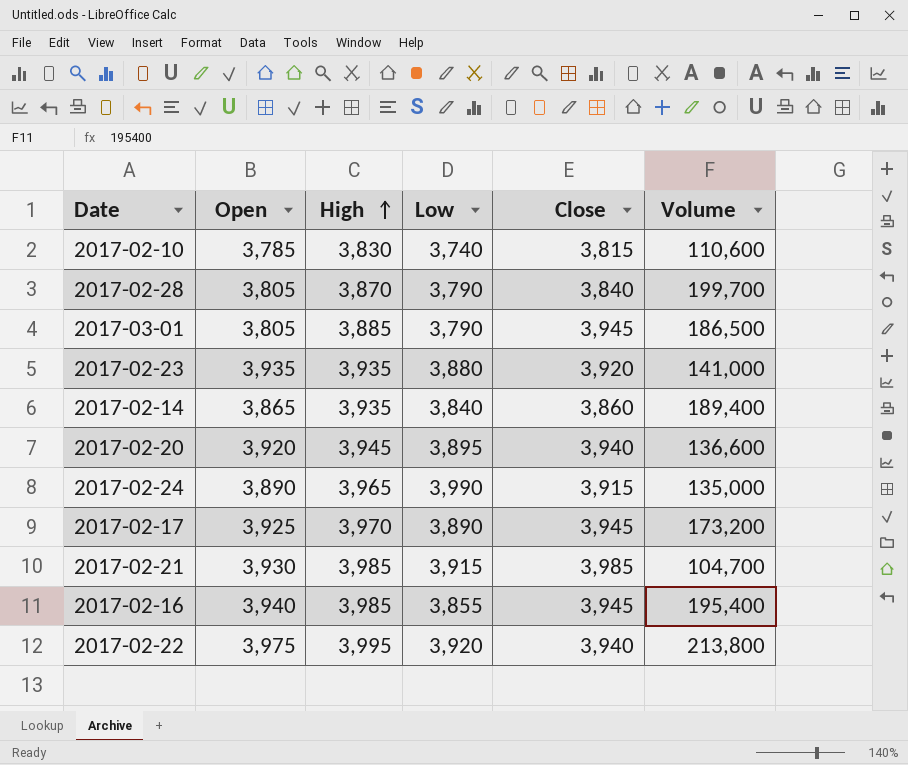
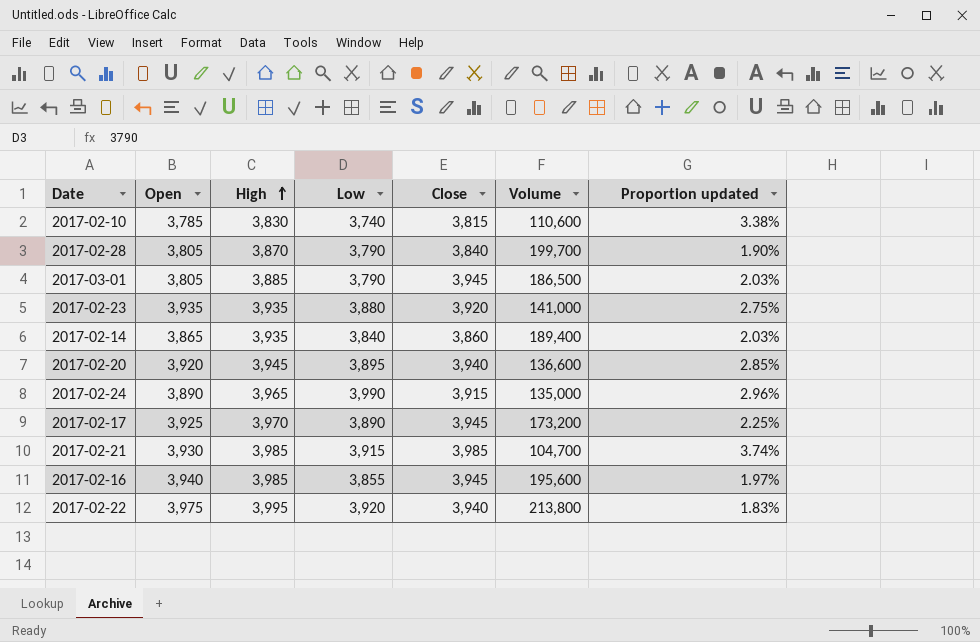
column Proportion updated | formula: none -> [Low] / [Volume]
2017-02-16 | Volume: 195,400 -> 195,600

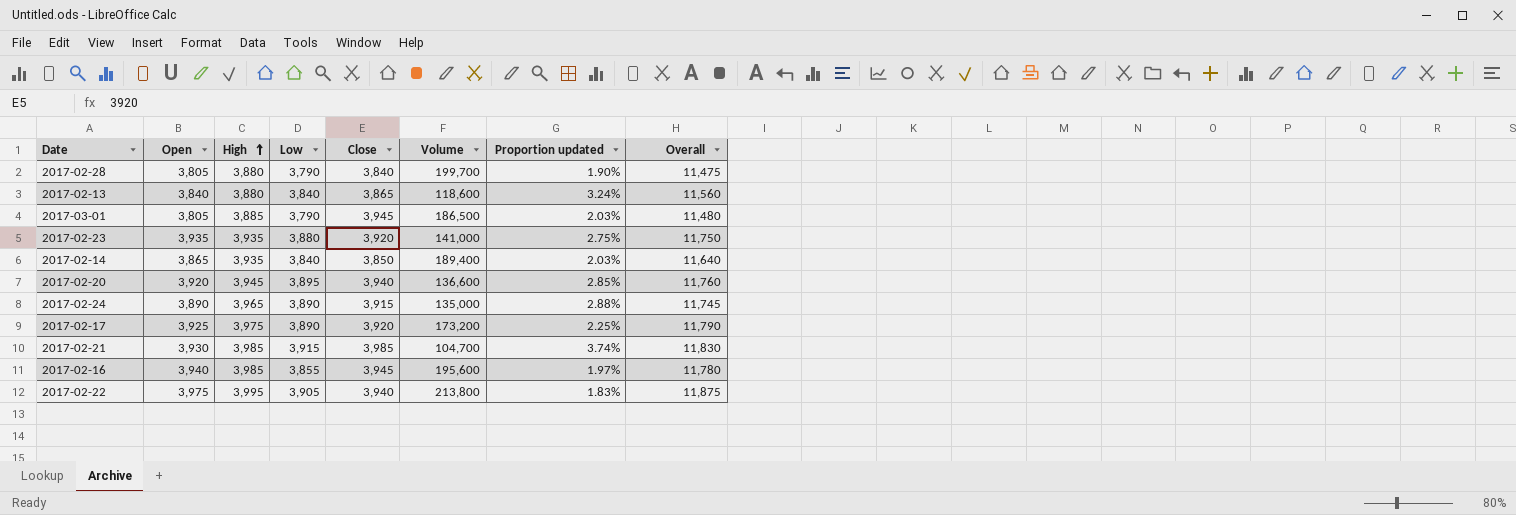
column Overall | formula: none -> [Open] + [High] + [Low]
row 2017-02-10: 3,785 | 3,830 | 3,740 | 3,815 | 110,600 | 3.38% -> none
2017-02-28 | High: 3,870 -> 3,880
row 2017-02-13: none -> 3,840 | 3,880 | 3,840 | 3,865 | 118,600 | 3.24% | 11,560
2017-02-14 | Close: 3,860 -> 3,850
2017-02-24 | Low: 3,990 -> 3,890
2017-02-24 | Proportion updated: 2.96% -> 2.88%
2017-02-17 | High: 3,970 -> 3,975
2017-02-17 | Close: 3,945 -> 3,920
2017-02-22 | Low: 3,920 -> 3,905

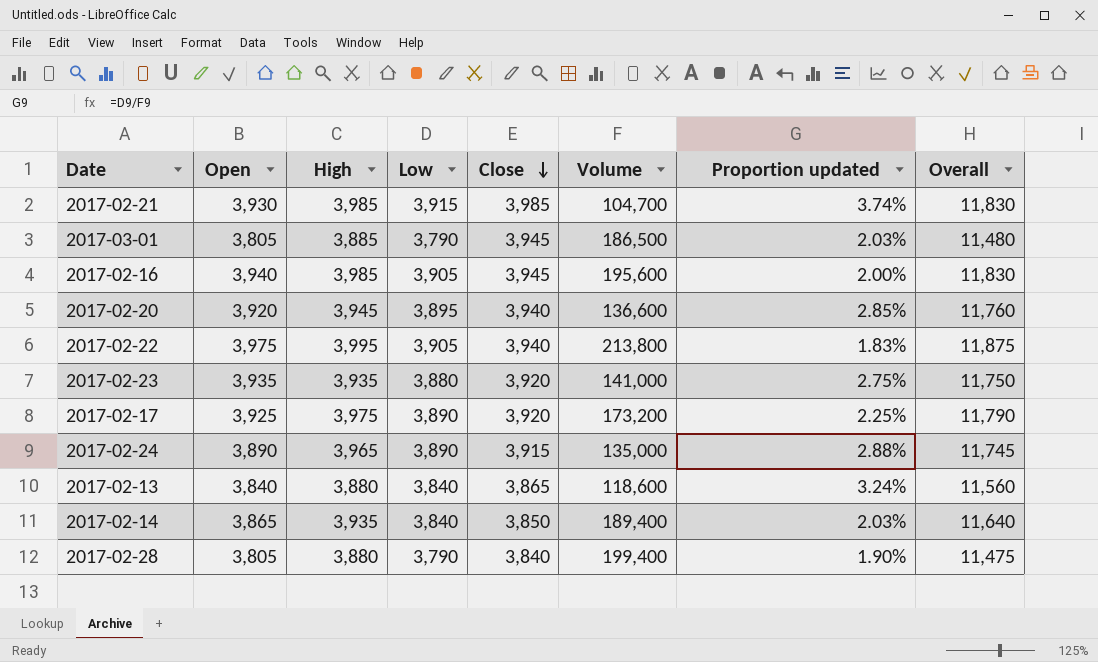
row order: High ascending -> Close descending
2017-02-16 | Low: 3,855 -> 3,905
2017-02-16 | Proportion updated: 1.97% -> 2.00%
2017-02-16 | Overall: 11,780 -> 11,830
2017-02-28 | Volume: 199,700 -> 199,400

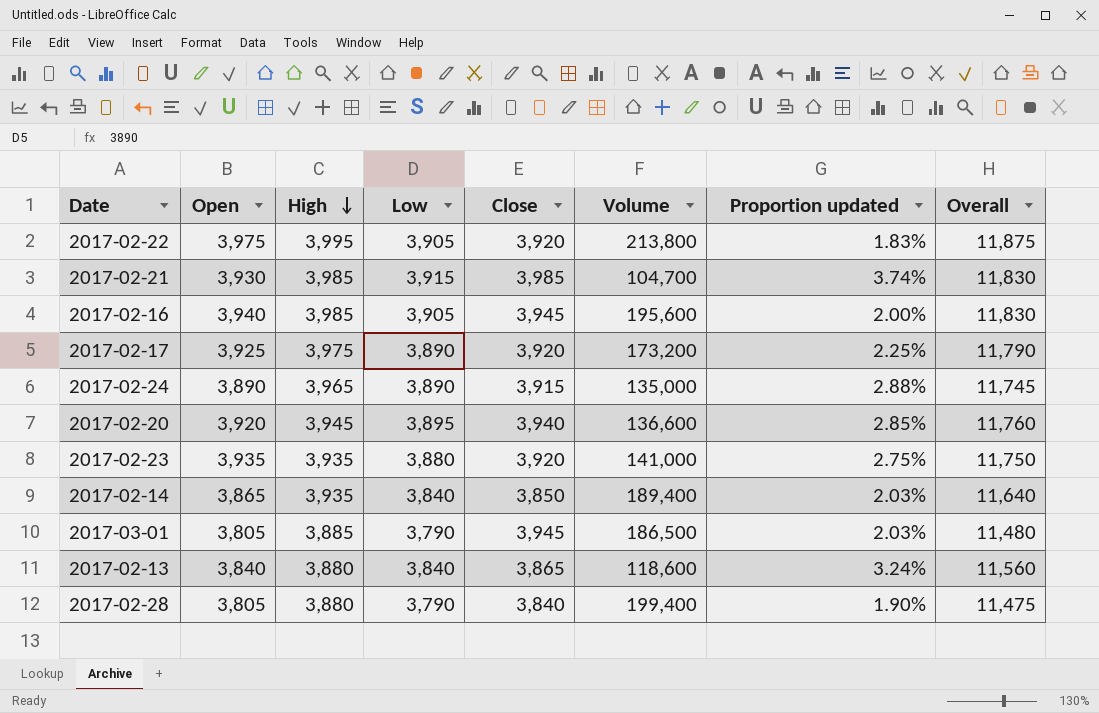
row order: Close descending -> High descending
2017-02-22 | Close: 3,940 -> 3,920

